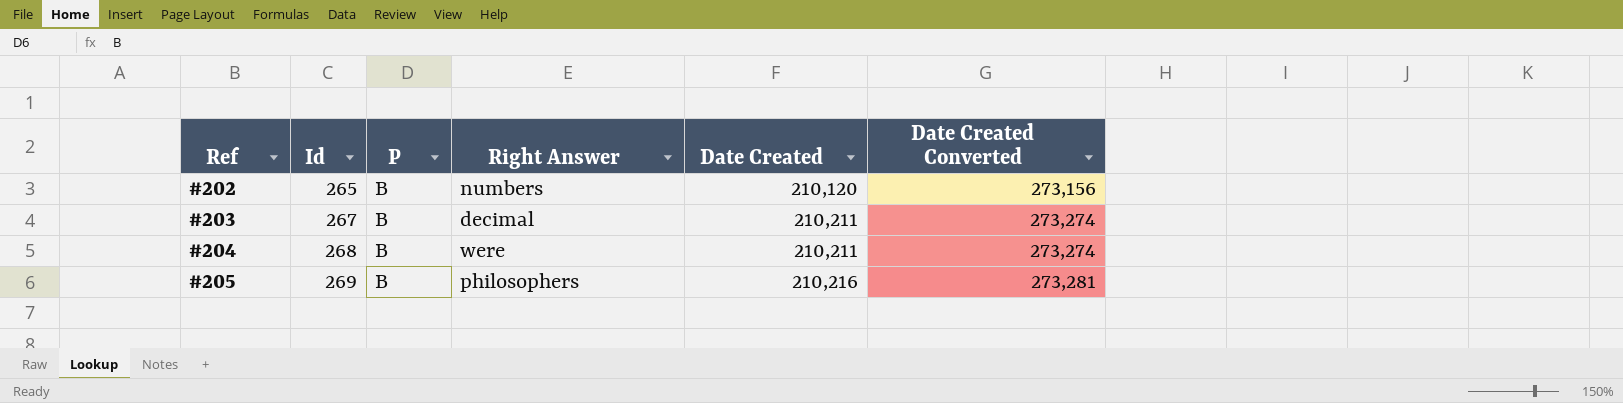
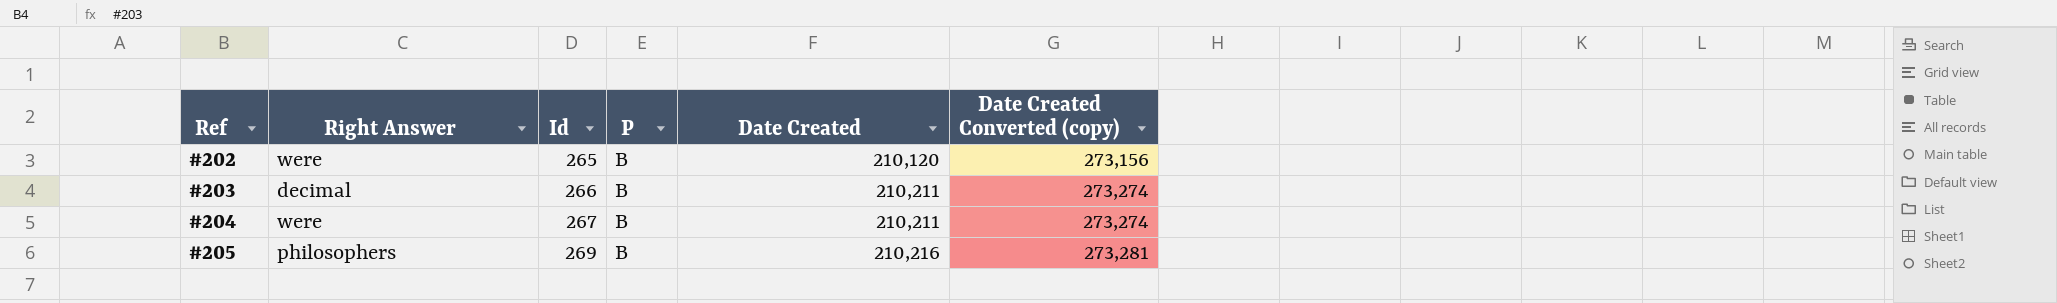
column Right Answer | position: 4 -> 2
column name: Date Created Converted -> Date Created Converted (copy)
#202 | Right Answer: numbers -> were
#203 | Id: 267 -> 266
#204 | Id: 268 -> 267

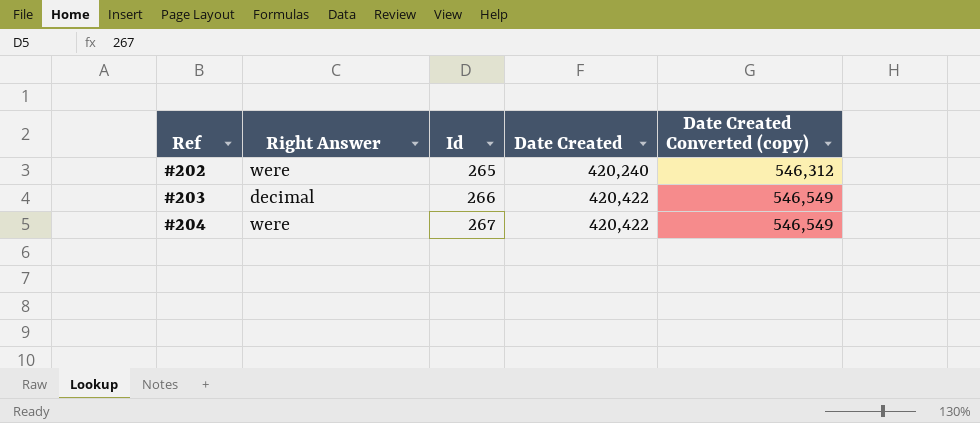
column P | position: 4 -> none
row #205: philosophers | 269 | B | 210,216 | 273,281 -> none
#202 | Date Created: 210,120 -> 420,240
#202 | Date Created Converted (copy): 273,156 -> 546,312
#203 | Date Created: 210,211 -> 420,422
#203 | Date Created Converted (copy): 273,274 -> 546,549
#204 | Date Created: 210,211 -> 420,422
#204 | Date Created Converted (copy): 273,274 -> 546,549

